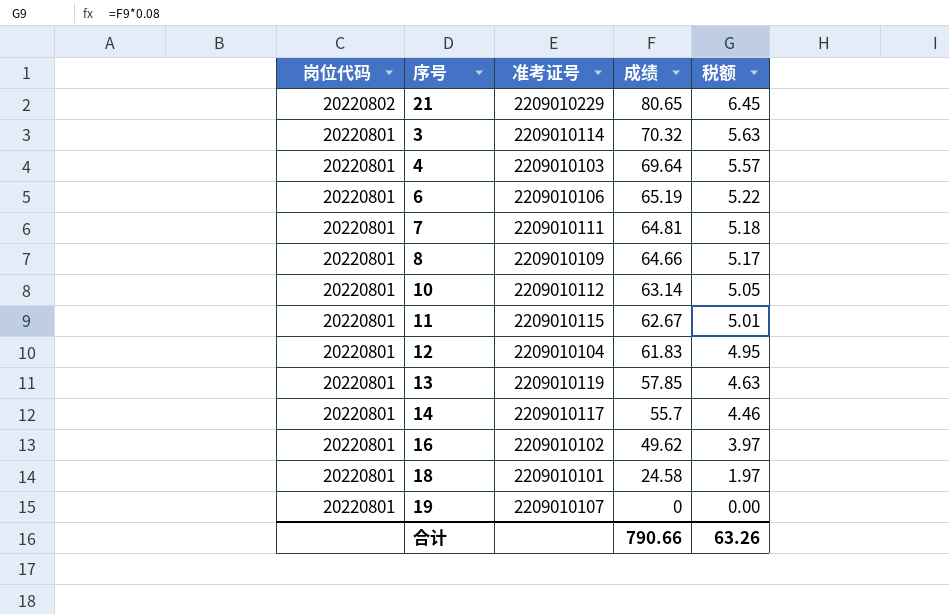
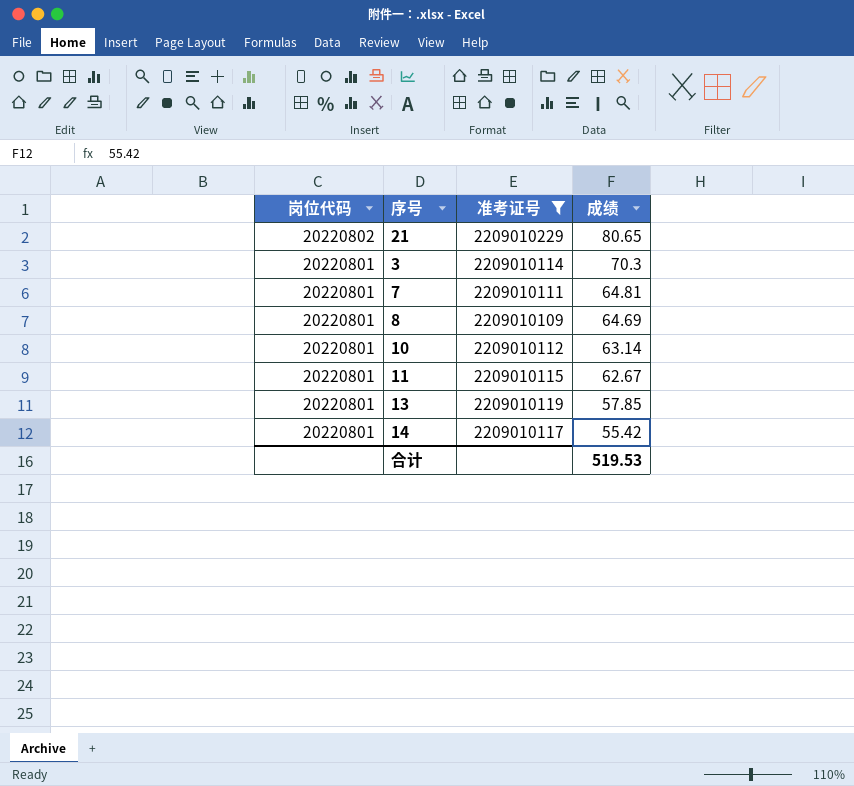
filter: none -> 准考证号 >= 2209010109
column 税额 | formula: [成绩] * 0.08 -> none
3 | 成绩: 70.32 -> 70.3
8 | 成绩: 64.66 -> 64.69
14 | 成绩: 55.7 -> 55.42
合计 | 成绩: 790.66 -> 519.53

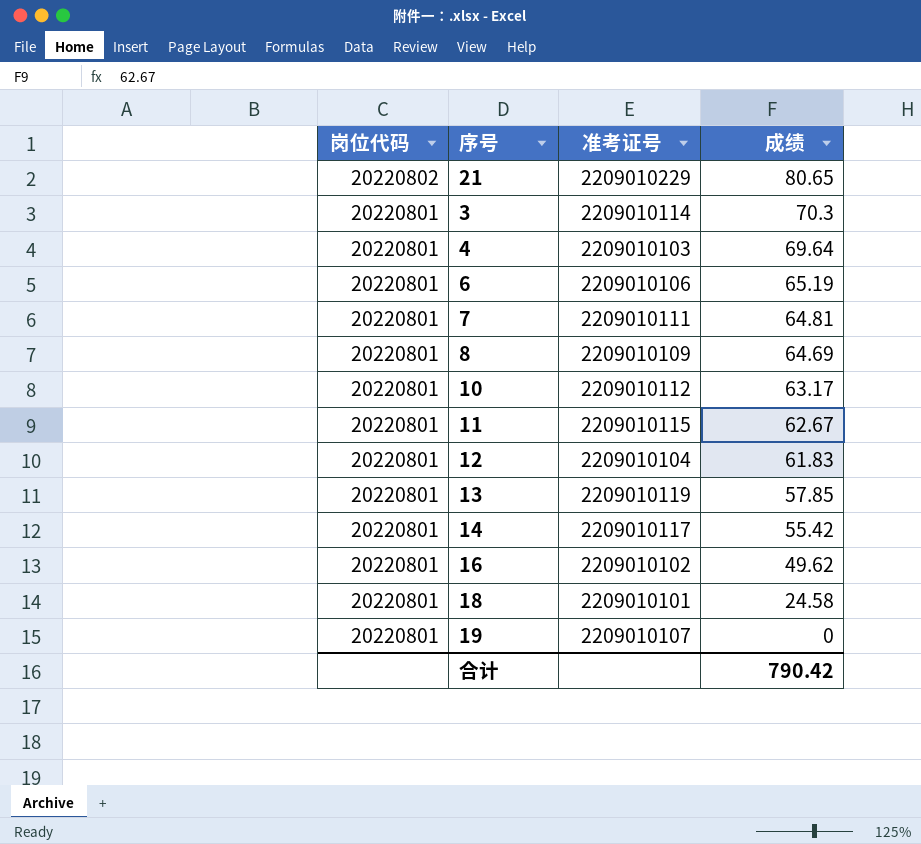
filter: 准考证号 >= 2209010109 -> none
10 | 成绩: 63.14 -> 63.17
合计 | 成绩: 519.53 -> 790.42

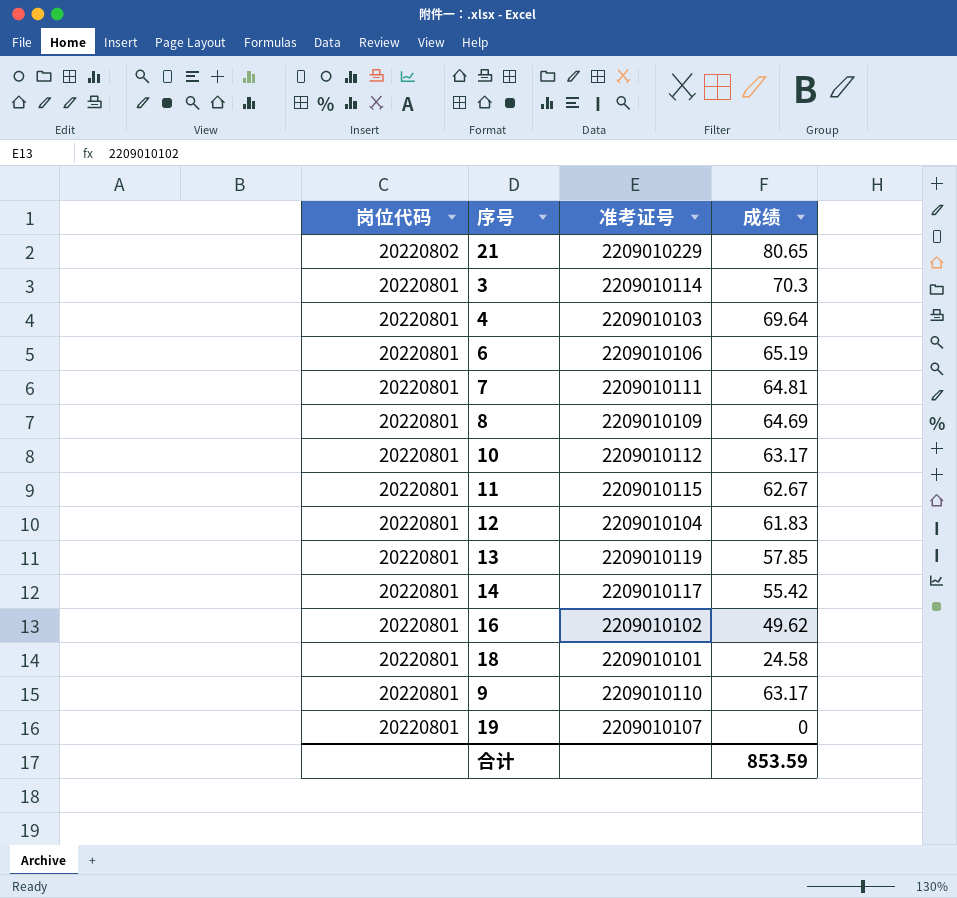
row 9: none -> 20220801 | 2209010110 | 63.17
合计 | 成绩: 790.42 -> 853.59

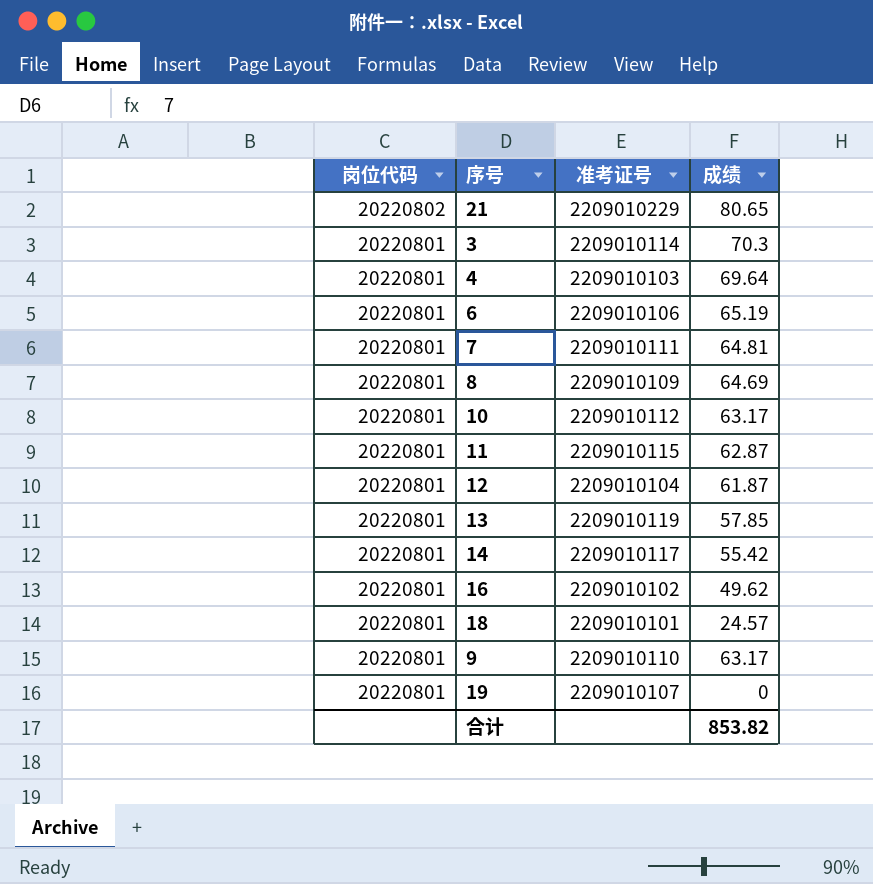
11 | 成绩: 62.67 -> 62.87
12 | 成绩: 61.83 -> 61.87
18 | 成绩: 24.58 -> 24.57
合计 | 成绩: 853.59 -> 853.82

